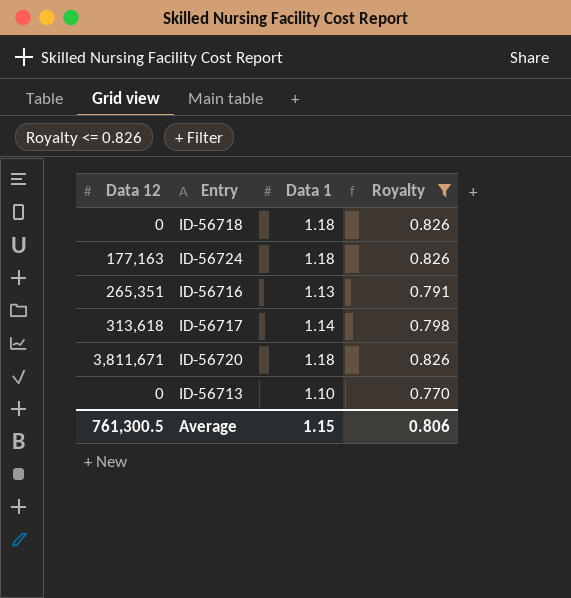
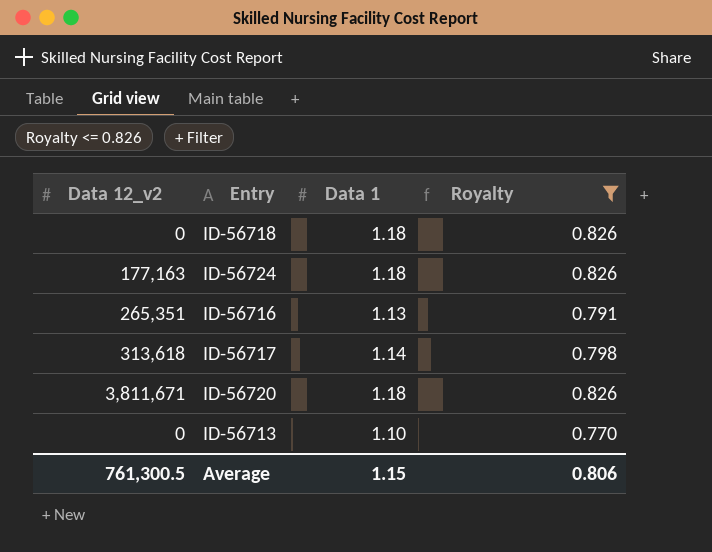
column name: Data 12 -> Data 12_v2

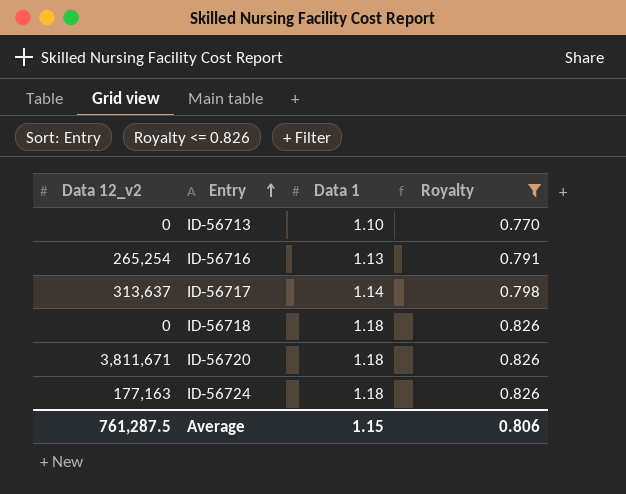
row order: none -> Entry ascending
ID-56716 | Data 12_v2: 265,351 -> 265,254
ID-56717 | Data 12_v2: 313,618 -> 313,637
Average | Data 12_v2: 761,300.5 -> 761,287.5

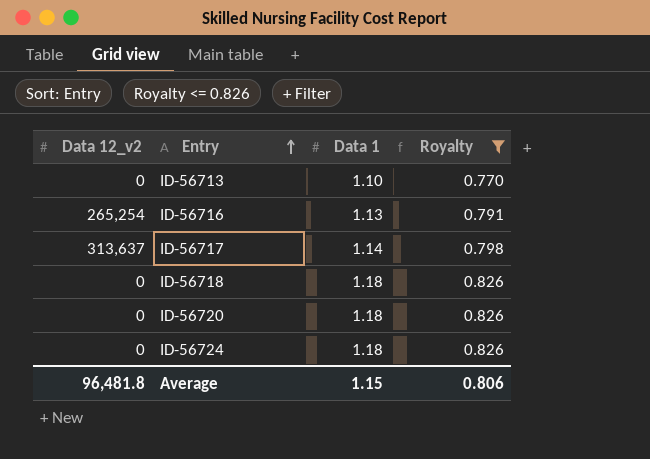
ID-56720 | Data 12_v2: 3,811,671 -> 0
ID-56724 | Data 12_v2: 177,163 -> 0
Average | Data 12_v2: 761,287.5 -> 96,481.8

